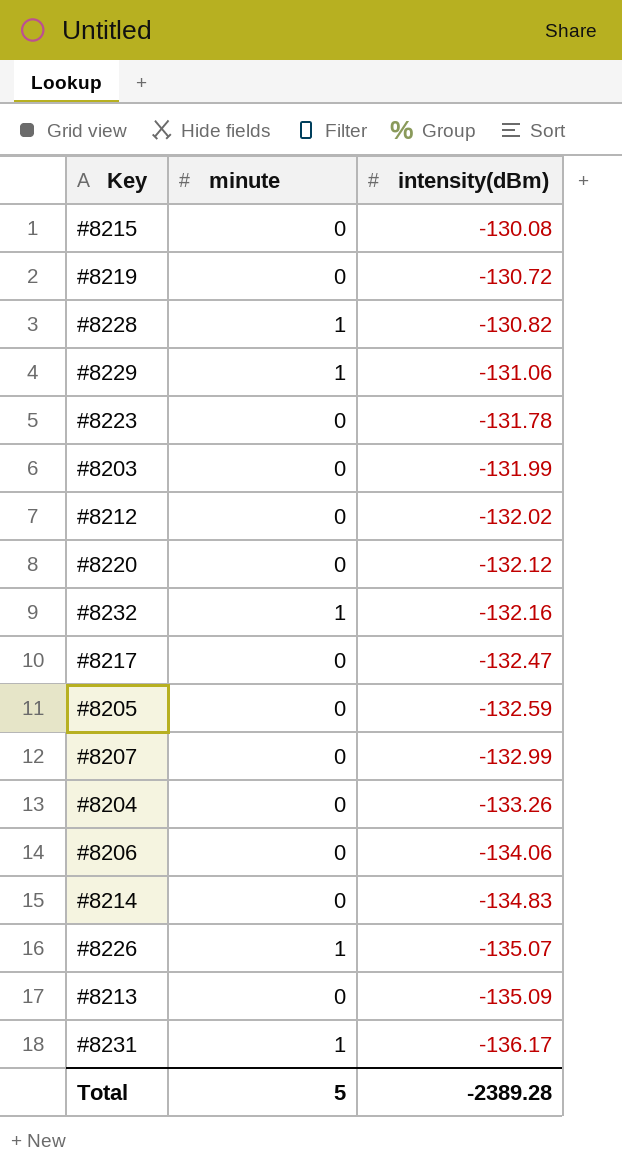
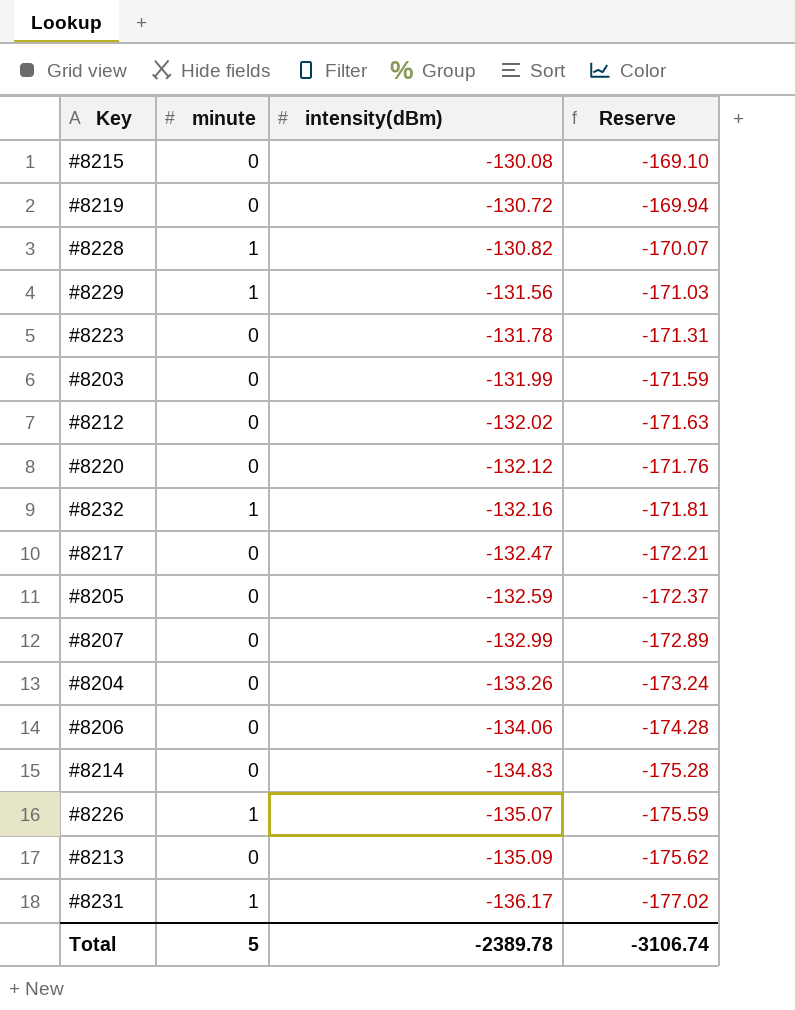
column Reserve | formula: none -> [intensity(dBm)] * 1.3
#8229 | intensity(dBm): -131.06 -> -131.56
Total | intensity(dBm): -2389.28 -> -2389.78

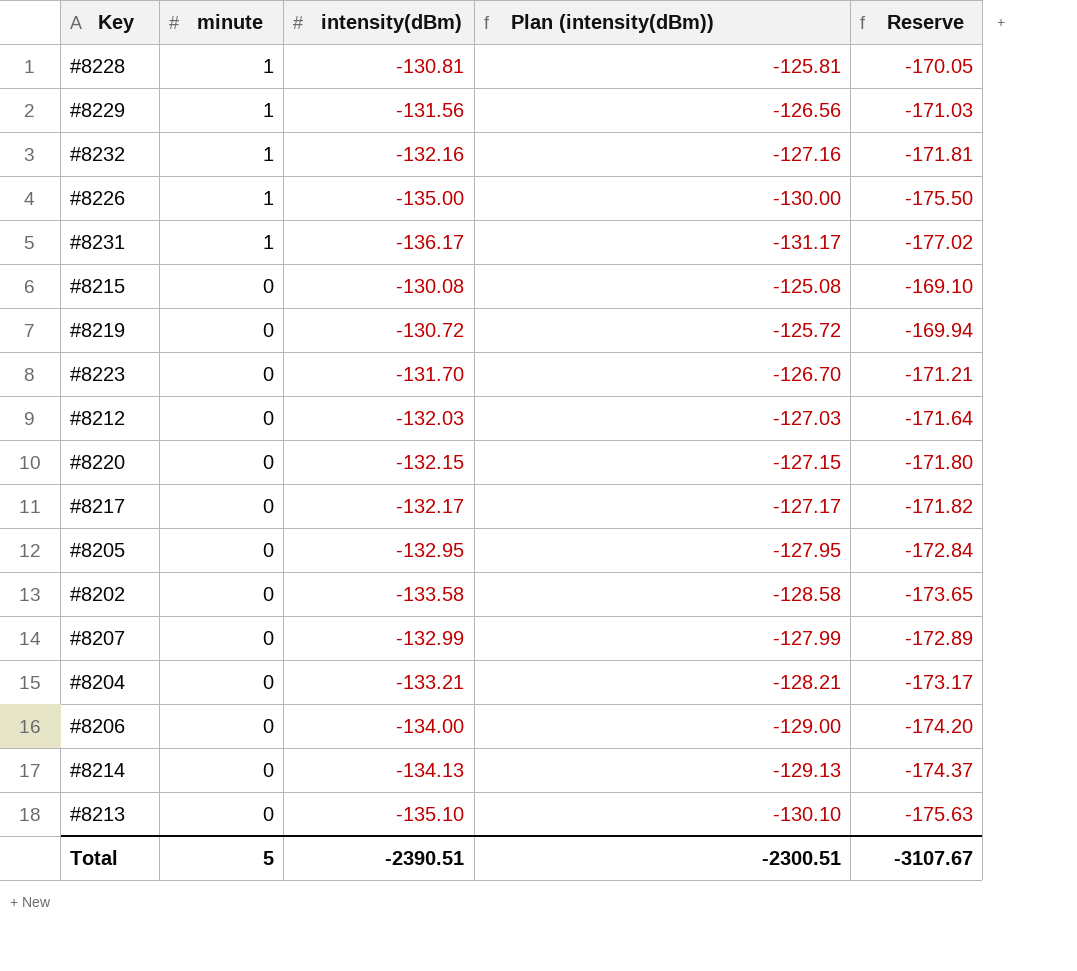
row order: intensity(dBm) descending -> minute descending
column Plan (intensity(dBm)) | formula: none -> [intensity(dBm)] + 5
row #8203: 0 | -131.99 | -171.59 -> none
#8228 | intensity(dBm): -130.82 -> -130.81
#8228 | Reserve: -170.07 -> -170.05
#8226 | intensity(dBm): -135.07 -> -135.00
#8226 | Reserve: -175.59 -> -175.50
#8223 | intensity(dBm): -131.78 -> -131.70
#8223 | Reserve: -171.31 -> -171.21
#8212 | intensity(dBm): -132.02 -> -132.03
#8212 | Reserve: -171.63 -> -171.64
#8220 | intensity(dBm): -132.12 -> -132.15
#8220 | Reserve: -171.76 -> -171.80
#8217 | intensity(dBm): -132.47 -> -132.17
#8217 | Reserve: -172.21 -> -171.82
#8205 | intensity(dBm): -132.59 -> -132.95
#8205 | Reserve: -172.37 -> -172.84
row #8202: none -> 0 | -133.58 | -128.58 | -173.65
#8204 | intensity(dBm): -133.26 -> -133.21
#8204 | Reserve: -173.24 -> -173.17
#8206 | intensity(dBm): -134.06 -> -134.00
#8206 | Reserve: -174.28 -> -174.20
#8214 | intensity(dBm): -134.83 -> -134.13
#8214 | Reserve: -175.28 -> -174.37
#8213 | intensity(dBm): -135.09 -> -135.10
#8213 | Reserve: -175.62 -> -175.63
Total | intensity(dBm): -2389.78 -> -2390.51
Total | Reserve: -3106.74 -> -3107.67

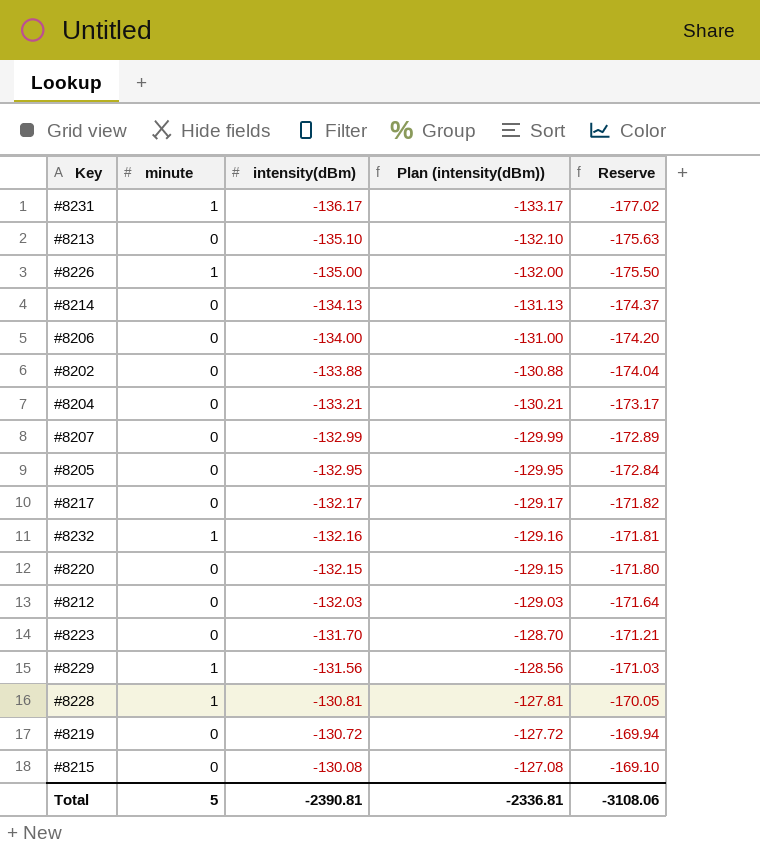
row order: minute descending -> intensity(dBm) ascending
column Plan (intensity(dBm)) | formula: [intensity(dBm)] + 5 -> [intensity(dBm)] + 3
#8202 | intensity(dBm): -133.58 -> -133.88
#8202 | Reserve: -173.65 -> -174.04
Total | intensity(dBm): -2390.51 -> -2390.81
Total | Plan (intensity(dBm)): -2300.51 -> -2336.81
Total | Reserve: -3107.67 -> -3108.06

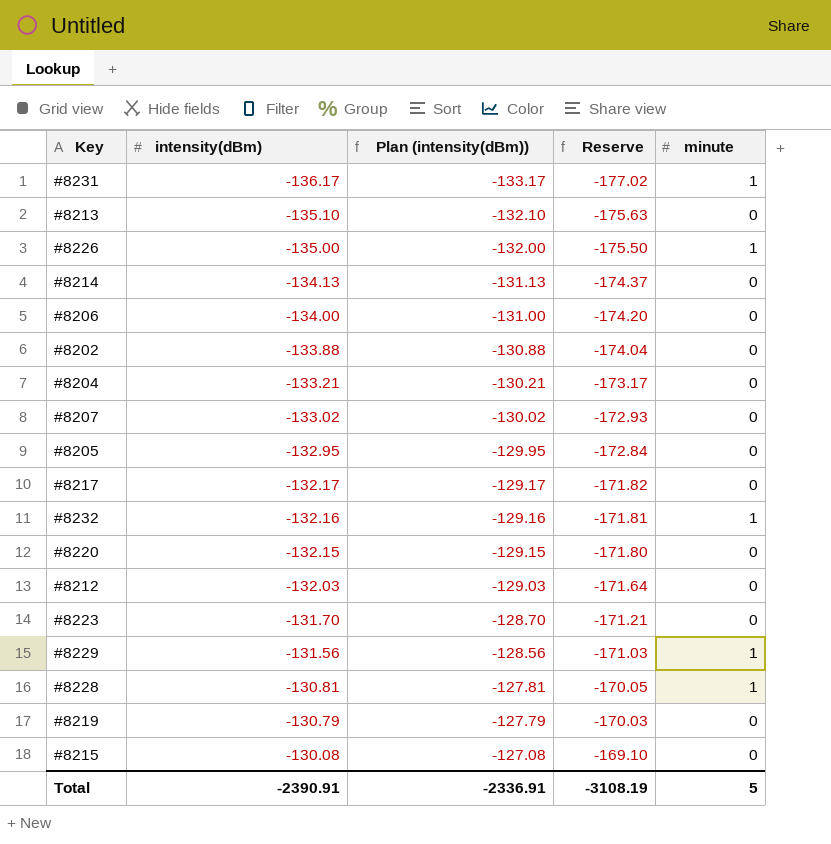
column minute | position: 2 -> 5
#8207 | intensity(dBm): -132.99 -> -133.02
#8207 | Plan (intensity(dBm)): -129.99 -> -130.02
#8207 | Reserve: -172.89 -> -172.93
#8219 | intensity(dBm): -130.72 -> -130.79
#8219 | Plan (intensity(dBm)): -127.72 -> -127.79
#8219 | Reserve: -169.94 -> -170.03
Total | intensity(dBm): -2390.81 -> -2390.91
Total | Plan (intensity(dBm)): -2336.81 -> -2336.91
Total | Reserve: -3108.06 -> -3108.19

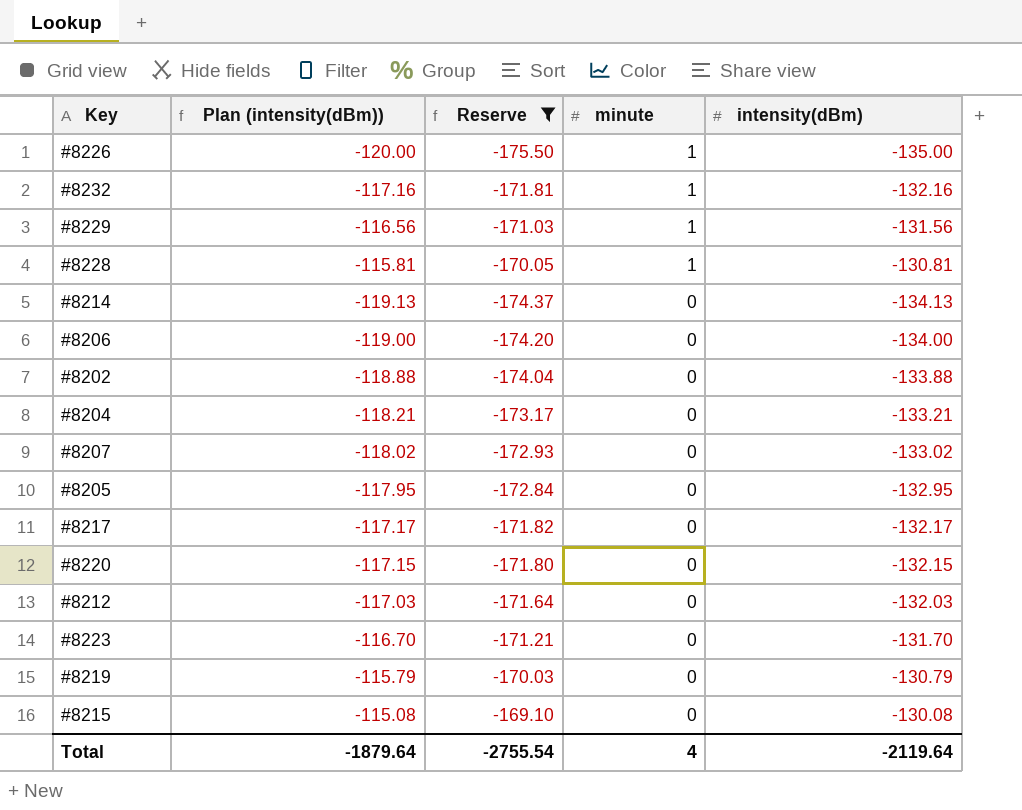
filter: none -> Reserve >= -175.50
row order: intensity(dBm) ascending -> minute descending
column Plan (intensity(dBm)) | formula: [intensity(dBm)] + 3 -> [intensity(dBm)] + 15
column intensity(dBm) | position: 2 -> 5
Total | Plan (intensity(dBm)): -2336.91 -> -1879.64
Total | Reserve: -3108.19 -> -2755.54
Total | minute: 5 -> 4
Total | intensity(dBm): -2390.91 -> -2119.64

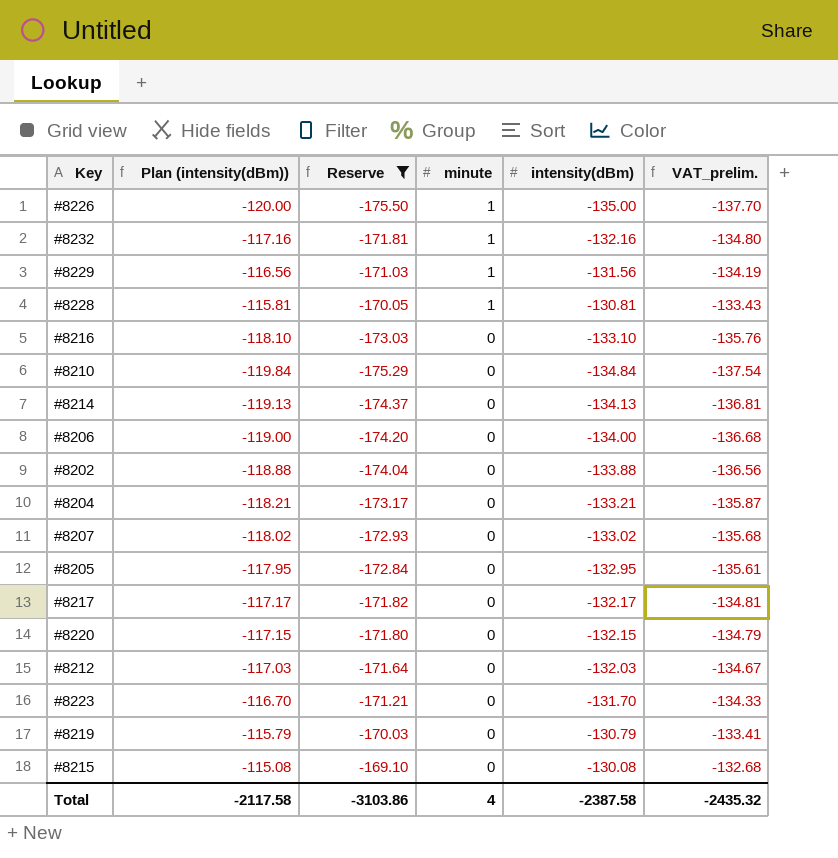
column VAT_prelim. | formula: none -> [intensity(dBm)] * 1.02
row #8216: none -> -118.10 | -173.03 | 0 | -133.10 | -135.76
row #8210: none -> -119.84 | -175.29 | 0 | -134.84 | -137.54
Total | Plan (intensity(dBm)): -1879.64 -> -2117.58
Total | Reserve: -2755.54 -> -3103.86
Total | intensity(dBm): -2119.64 -> -2387.58

